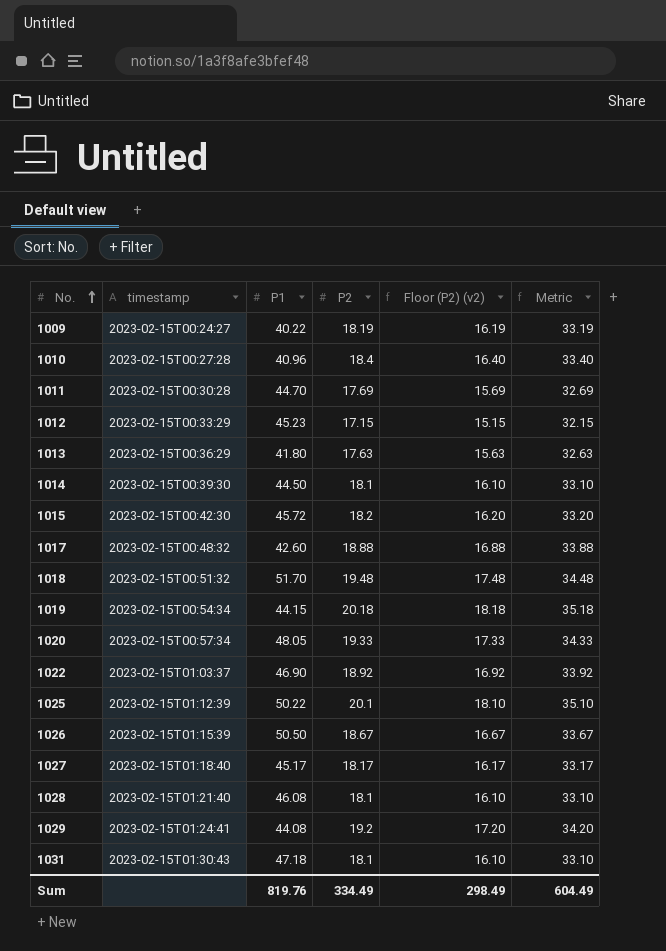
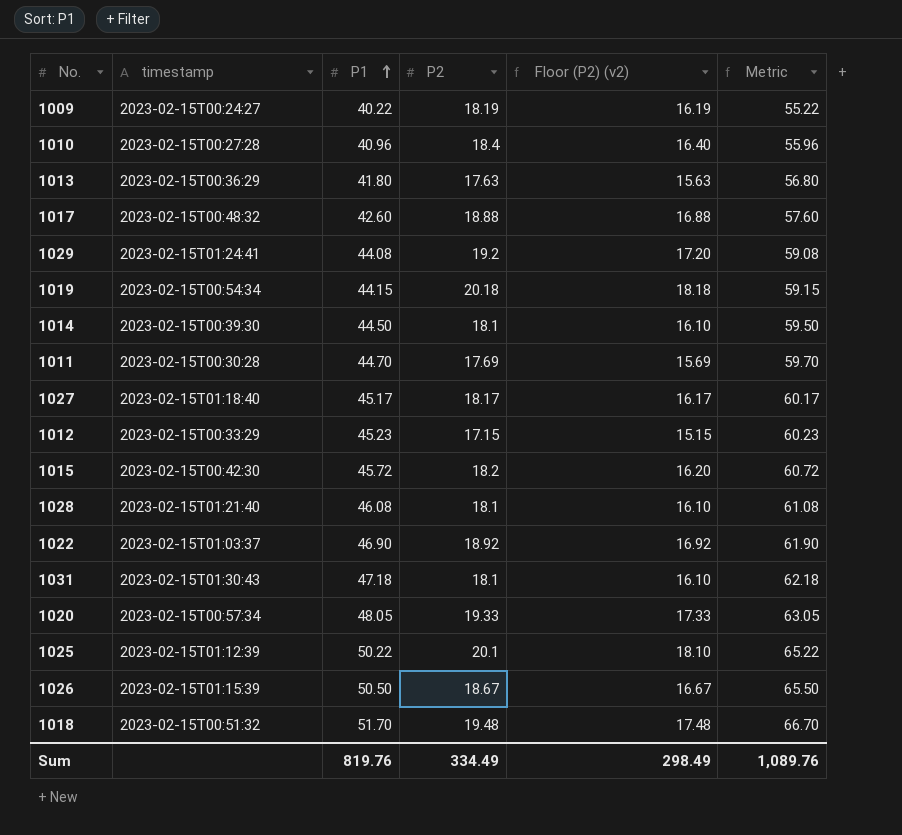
row order: No. ascending -> P1 ascending
column Metric | formula: [P2] + 15 -> [P1] + 15
Sum | Metric: 604.49 -> 1,089.76

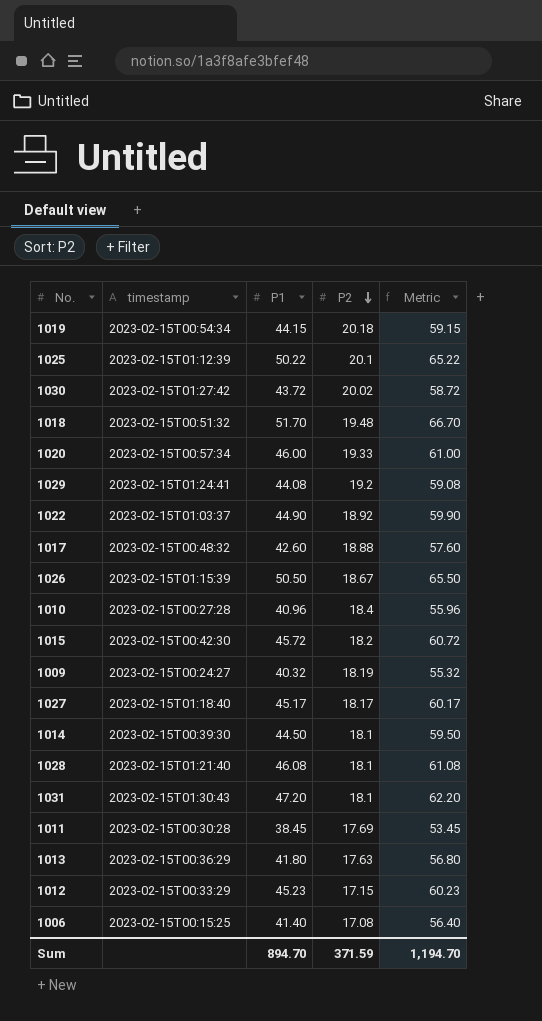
row order: P1 ascending -> P2 descending
column Floor (P2) (v2) | formula: [P2] - 2 -> none
row 1030: none -> 2023-02-15T01:27:42 | 43.72 | 20.02 | 58.72
1020 | P1: 48.05 -> 46.00
1020 | Metric: 63.05 -> 61.00
1022 | P1: 46.90 -> 44.90
1022 | Metric: 61.90 -> 59.90
1009 | P1: 40.22 -> 40.32
1009 | Metric: 55.22 -> 55.32
1031 | P1: 47.18 -> 47.20
1031 | Metric: 62.18 -> 62.20
1011 | P1: 44.70 -> 38.45
1011 | Metric: 59.70 -> 53.45
row 1006: none -> 2023-02-15T00:15:25 | 41.40 | 17.08 | 56.40
Sum | P1: 819.76 -> 894.70
Sum | P2: 334.49 -> 371.59
Sum | Metric: 1,089.76 -> 1,194.70

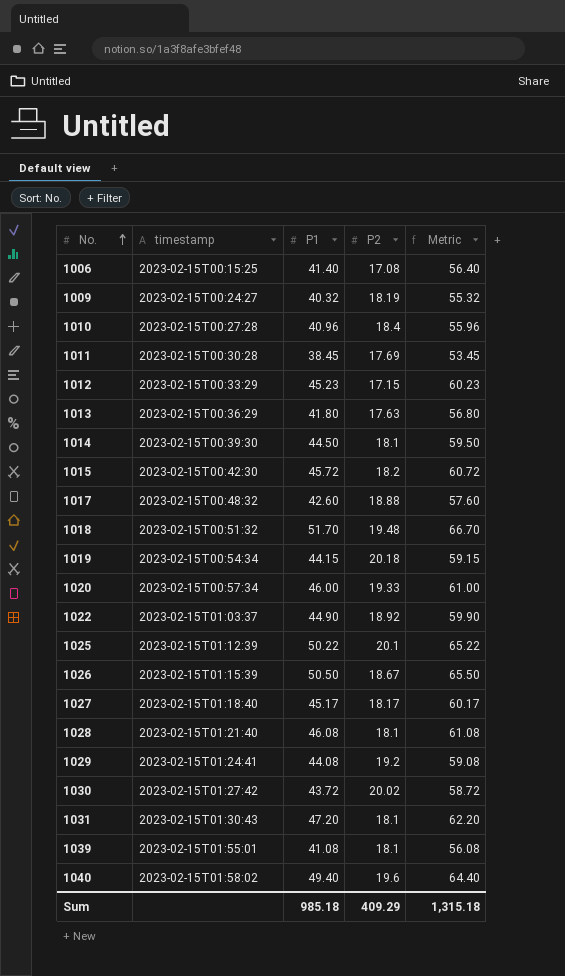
row order: P2 descending -> No. ascending
row 1039: none -> 2023-02-15T01:55:01 | 41.08 | 18.1 | 56.08
row 1040: none -> 2023-02-15T01:58:02 | 49.40 | 19.6 | 64.40
Sum | P1: 894.70 -> 985.18
Sum | P2: 371.59 -> 409.29
Sum | Metric: 1,194.70 -> 1,315.18

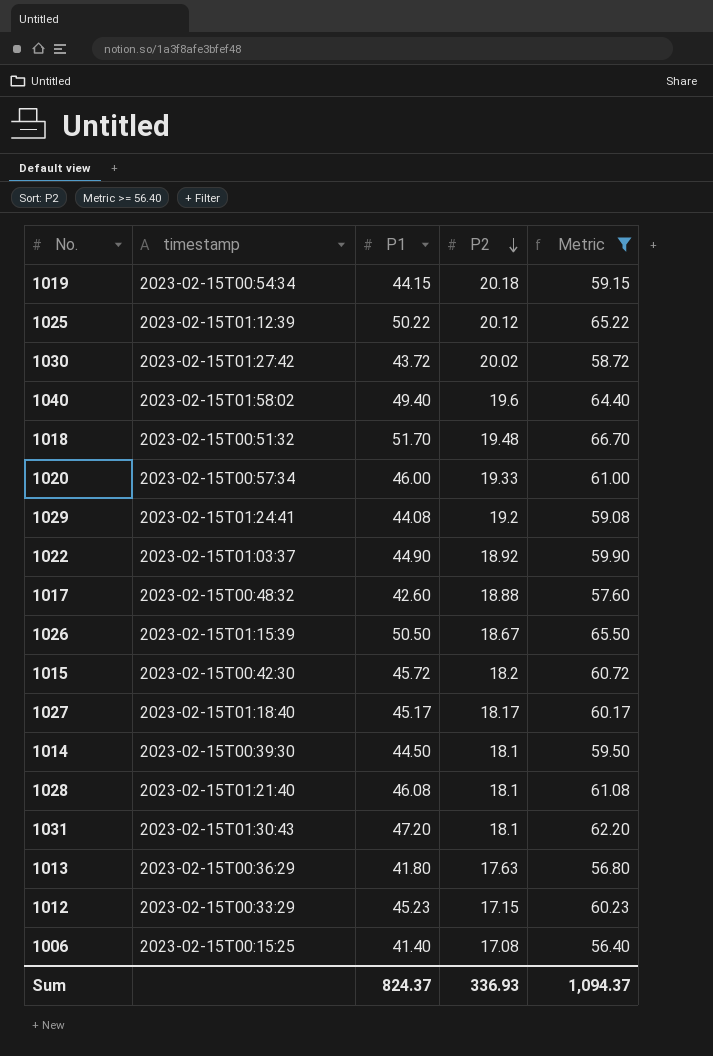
filter: none -> Metric >= 56.40
row order: No. ascending -> P2 descending
1025 | P2: 20.1 -> 20.12
Sum | P1: 985.18 -> 824.37
Sum | P2: 409.29 -> 336.93
Sum | Metric: 1,315.18 -> 1,094.37

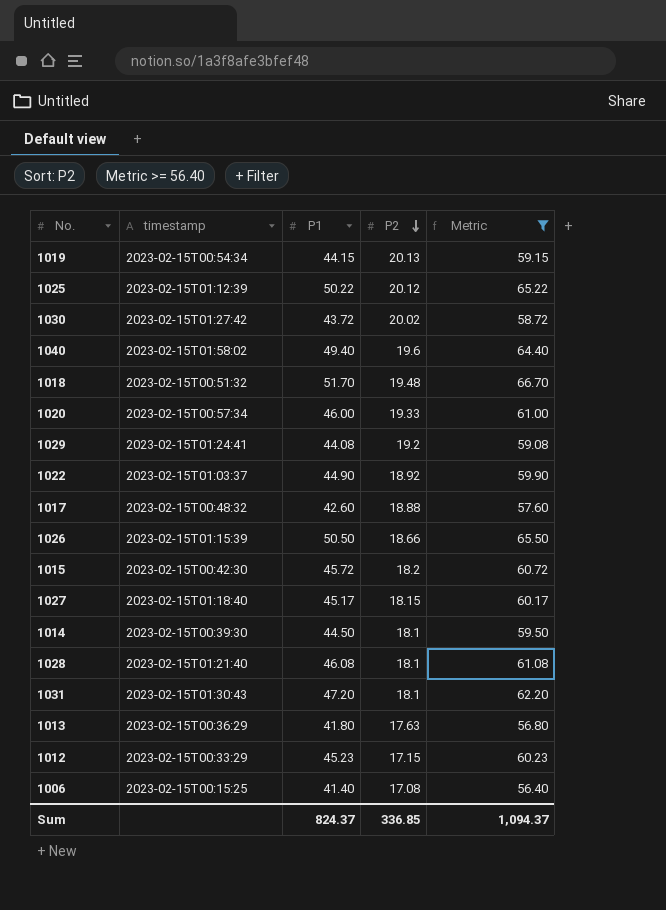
1019 | P2: 20.18 -> 20.13
1026 | P2: 18.67 -> 18.66
1027 | P2: 18.17 -> 18.15
Sum | P2: 336.93 -> 336.85

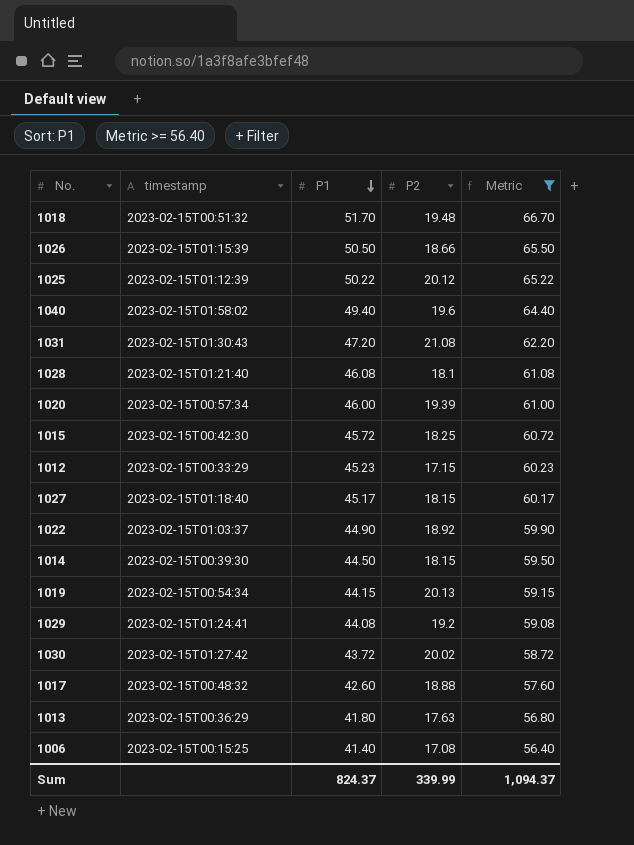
row order: P2 descending -> P1 descending
1031 | P2: 18.1 -> 21.08
1020 | P2: 19.33 -> 19.39
1015 | P2: 18.2 -> 18.25
1014 | P2: 18.1 -> 18.15
Sum | P2: 336.85 -> 339.99

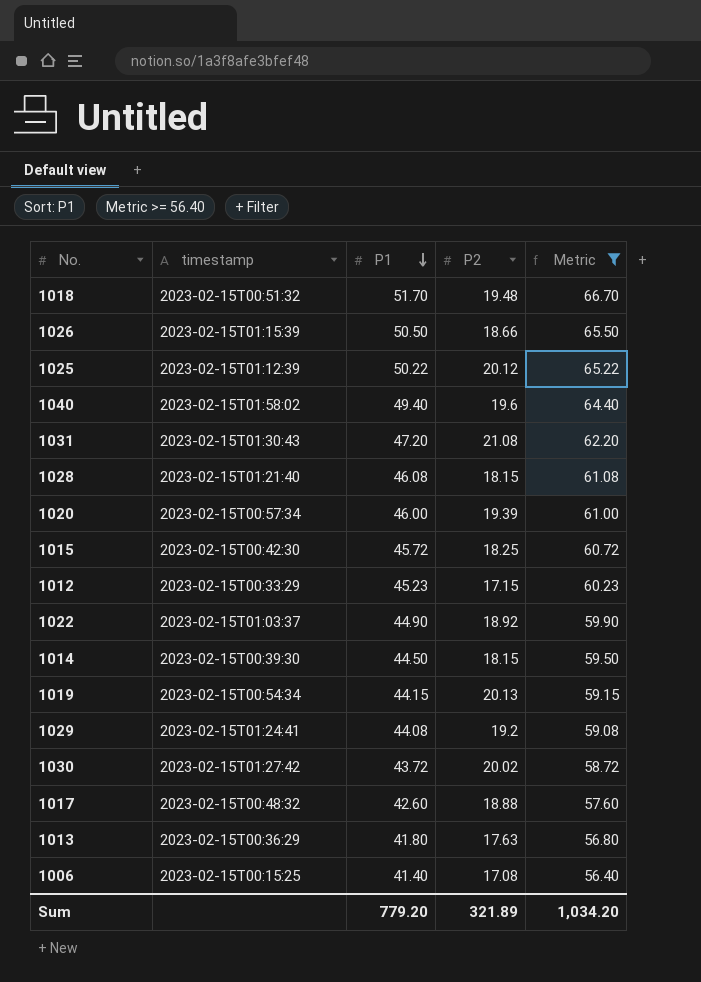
row 1027: 2023-02-15T01:18:40 | 45.17 | 18.15 | 60.17 -> none
1028 | P2: 18.1 -> 18.15
Sum | P1: 824.37 -> 779.20
Sum | P2: 339.99 -> 321.89
Sum | Metric: 1,094.37 -> 1,034.20

